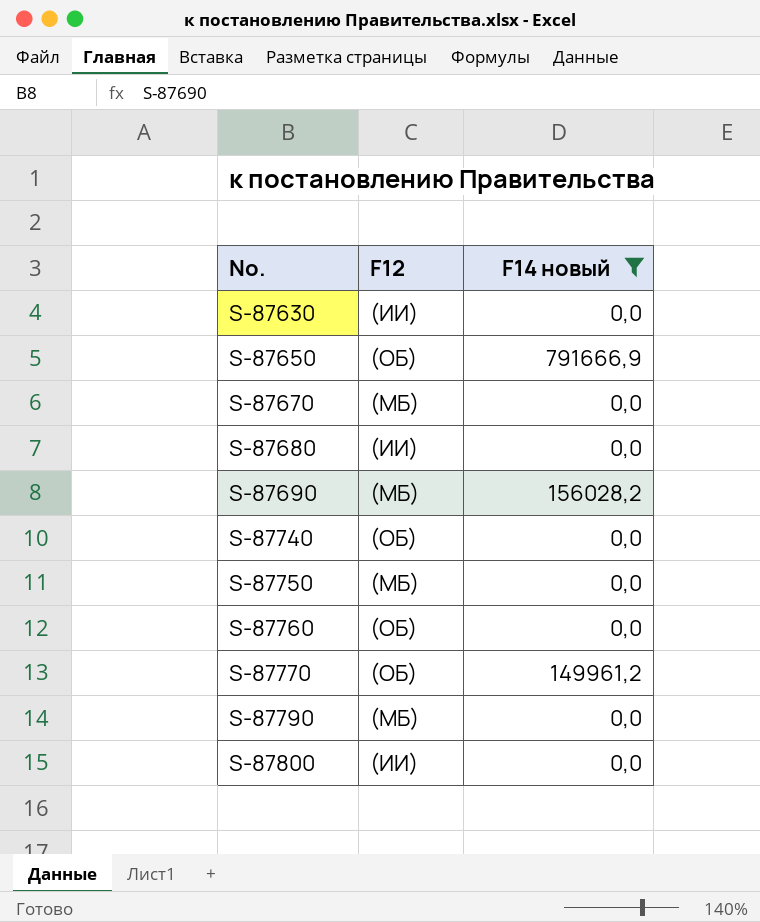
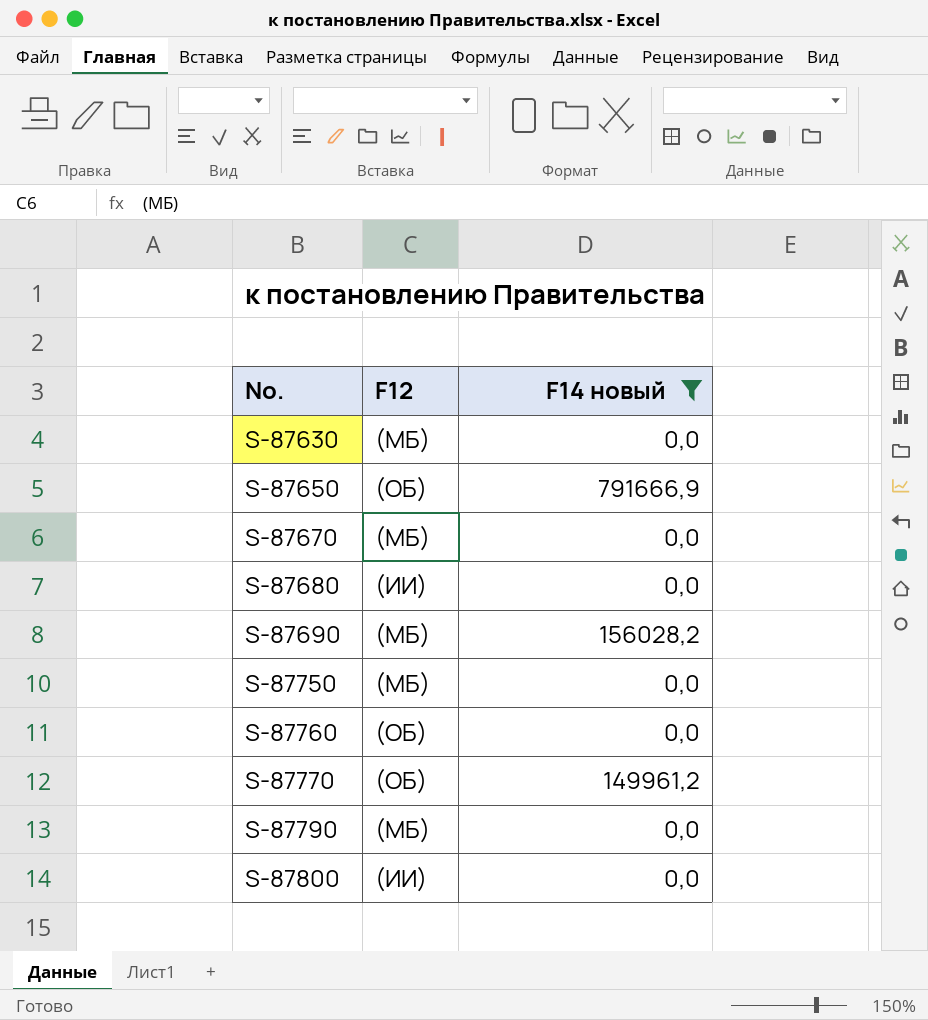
row S-87740: (ОБ) | 0,0 -> none
S-87630 | F12: (ИИ) -> (МБ)

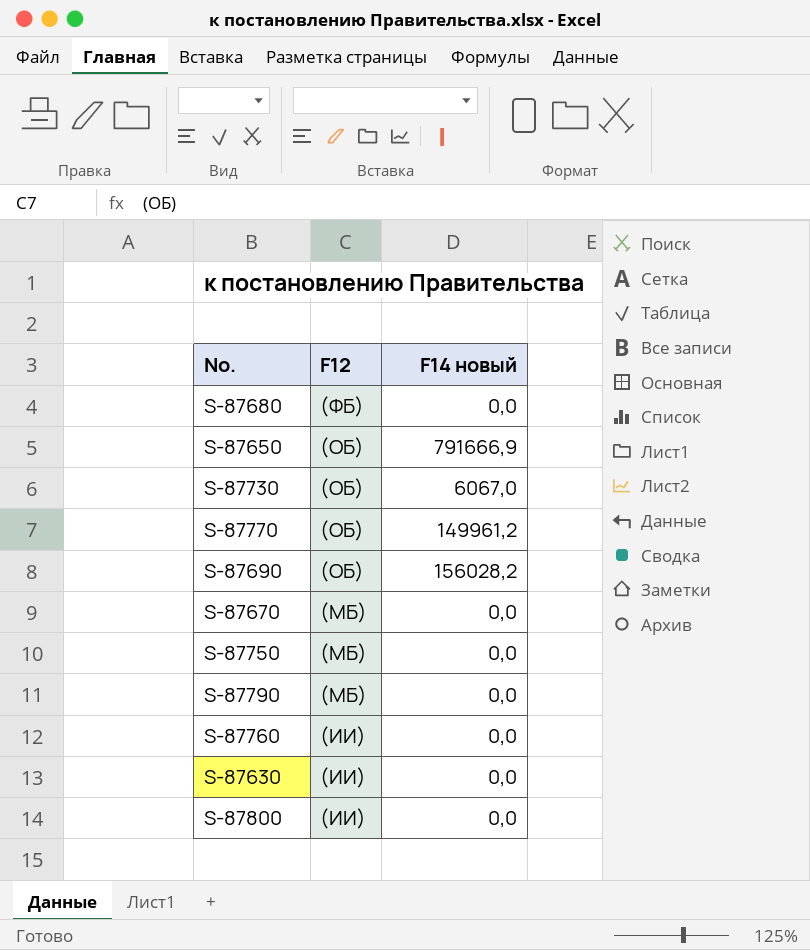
filter: F14 новый != 6067,0 -> none
row order: No. ascending -> F12 descending
S-87680 | F12: (ИИ) -> (ФБ)
S-87690 | F12: (МБ) -> (ОБ)
S-87760 | F12: (ОБ) -> (ИИ)
S-87630 | F12: (МБ) -> (ИИ)

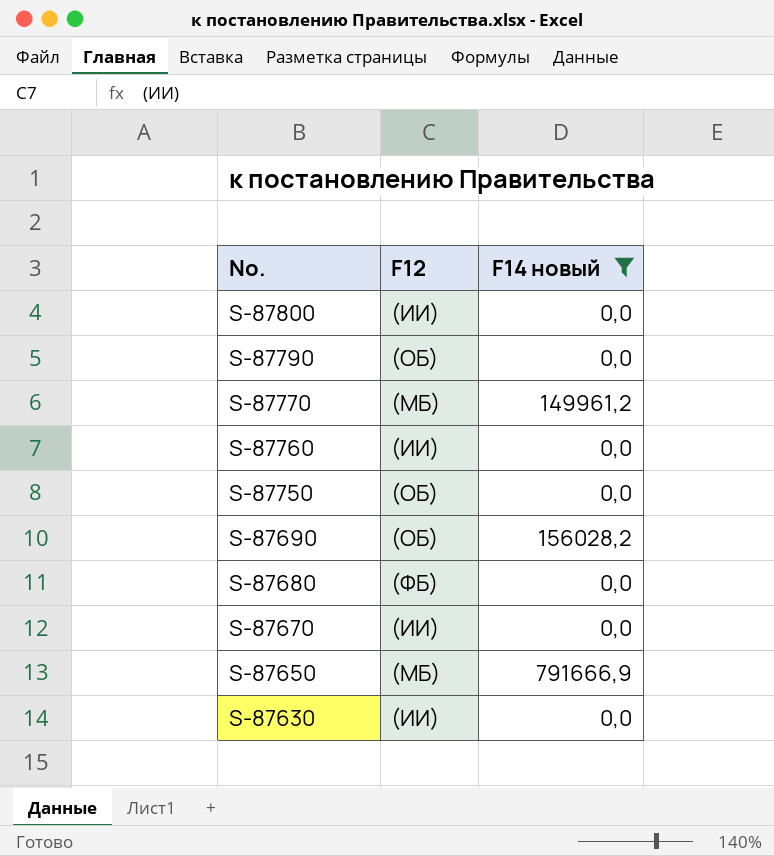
filter: none -> F14 новый != 6067,0
row order: F12 descending -> No. descending
S-87790 | F12: (МБ) -> (ОБ)
S-87770 | F12: (ОБ) -> (МБ)
S-87750 | F12: (МБ) -> (ОБ)
S-87670 | F12: (МБ) -> (ИИ)
S-87650 | F12: (ОБ) -> (МБ)

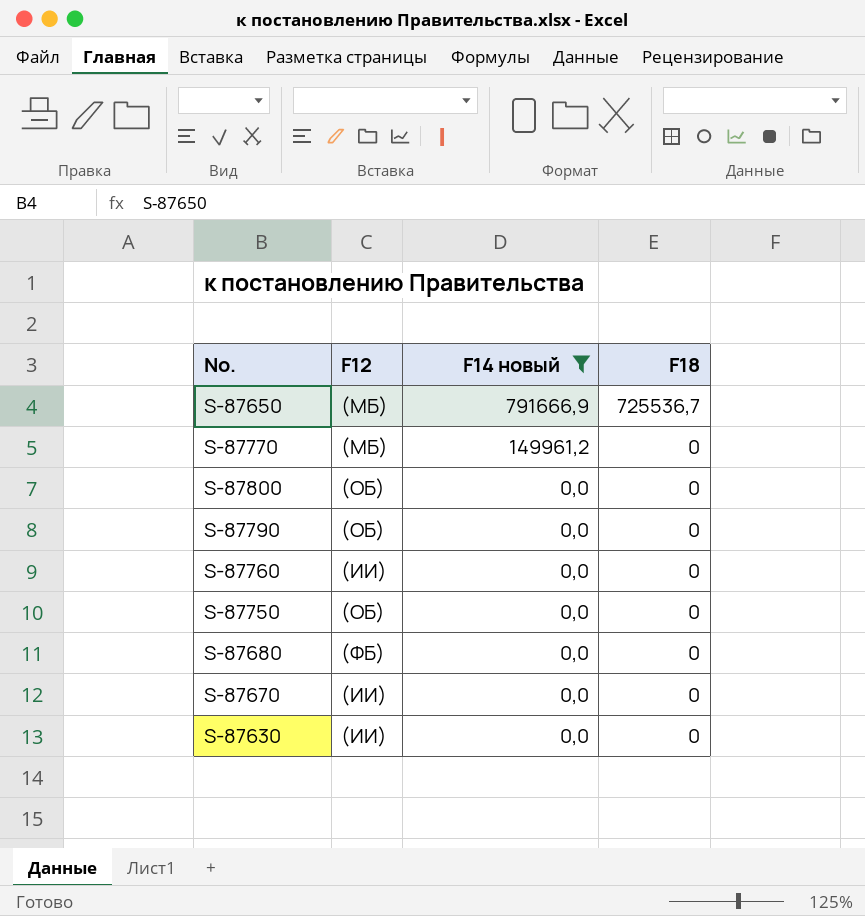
row order: No. descending -> F14 новый descending
column F18 | position: none -> 4
row S-87690: (ОБ) | 156028,2 -> none
S-87800 | F12: (ИИ) -> (ОБ)

